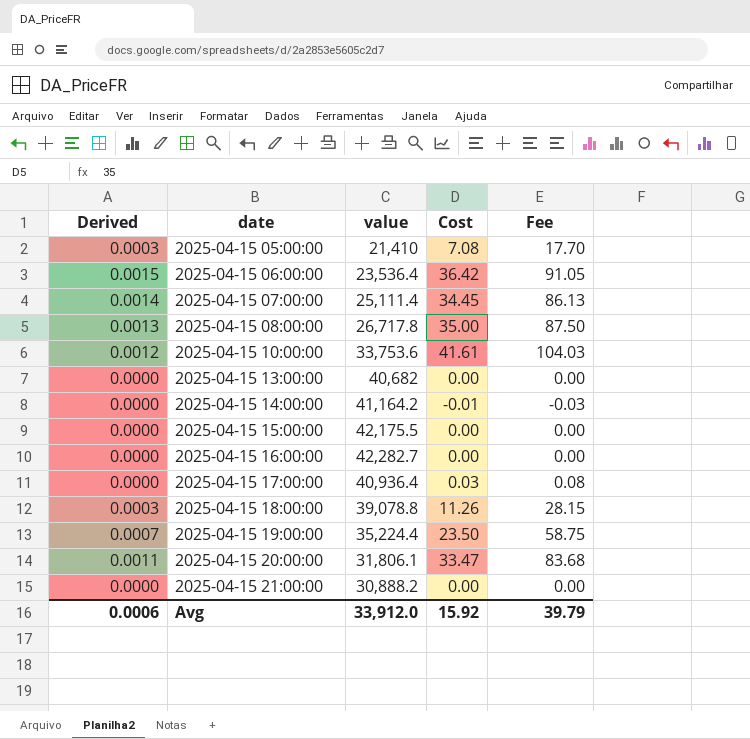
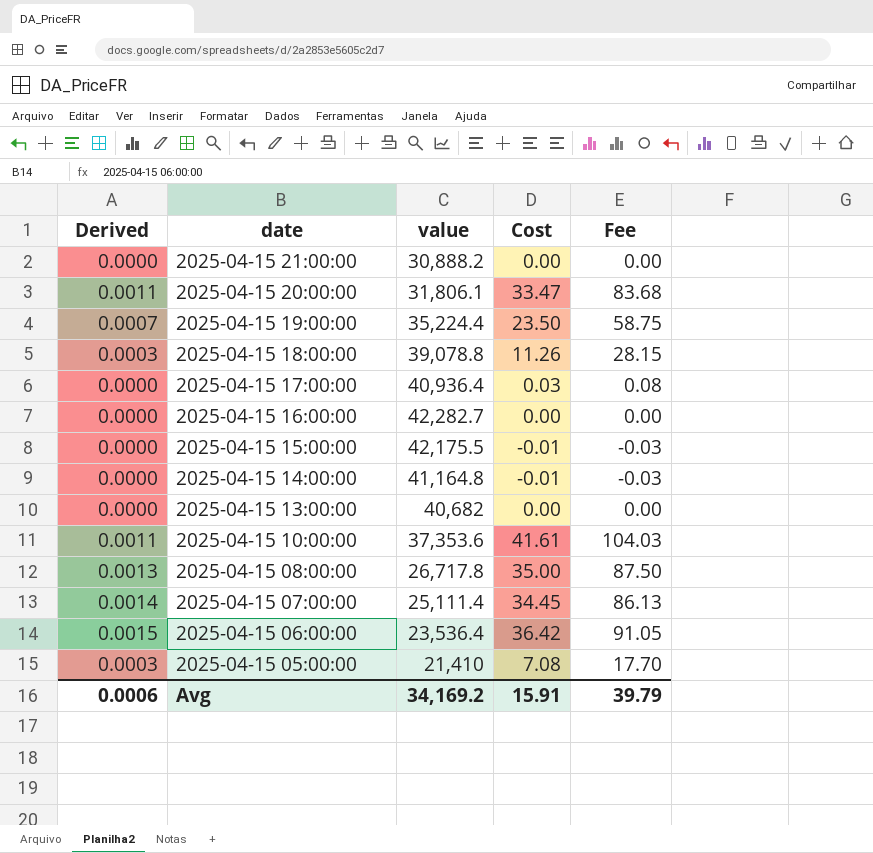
row order: date ascending -> date descending
2025-04-15 15:00:00 | Cost: 0.00 -> -0.01
2025-04-15 15:00:00 | Fee: 0.00 -> -0.03
2025-04-15 14:00:00 | value: 41,164.2 -> 41,164.8
2025-04-15 10:00:00 | Derived: 0.0012 -> 0.0011
2025-04-15 10:00:00 | value: 33,753.6 -> 37,353.6
Avg | value: 33,912.0 -> 34,169.2
Avg | Cost: 15.92 -> 15.91

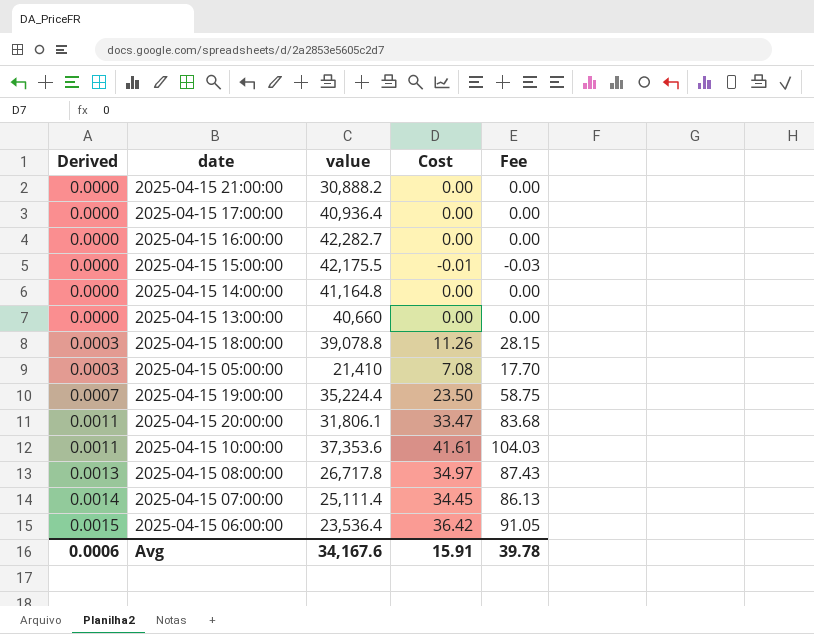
row order: date descending -> Derived ascending
2025-04-15 17:00:00 | Cost: 0.03 -> 0.00
2025-04-15 17:00:00 | Fee: 0.08 -> 0.00
2025-04-15 14:00:00 | Cost: -0.01 -> 0.00
2025-04-15 14:00:00 | Fee: -0.03 -> 0.00
2025-04-15 13:00:00 | value: 40,682 -> 40,660
2025-04-15 08:00:00 | Cost: 35.00 -> 34.97
2025-04-15 08:00:00 | Fee: 87.50 -> 87.43
Avg | value: 34,169.2 -> 34,167.6
Avg | Fee: 39.79 -> 39.78

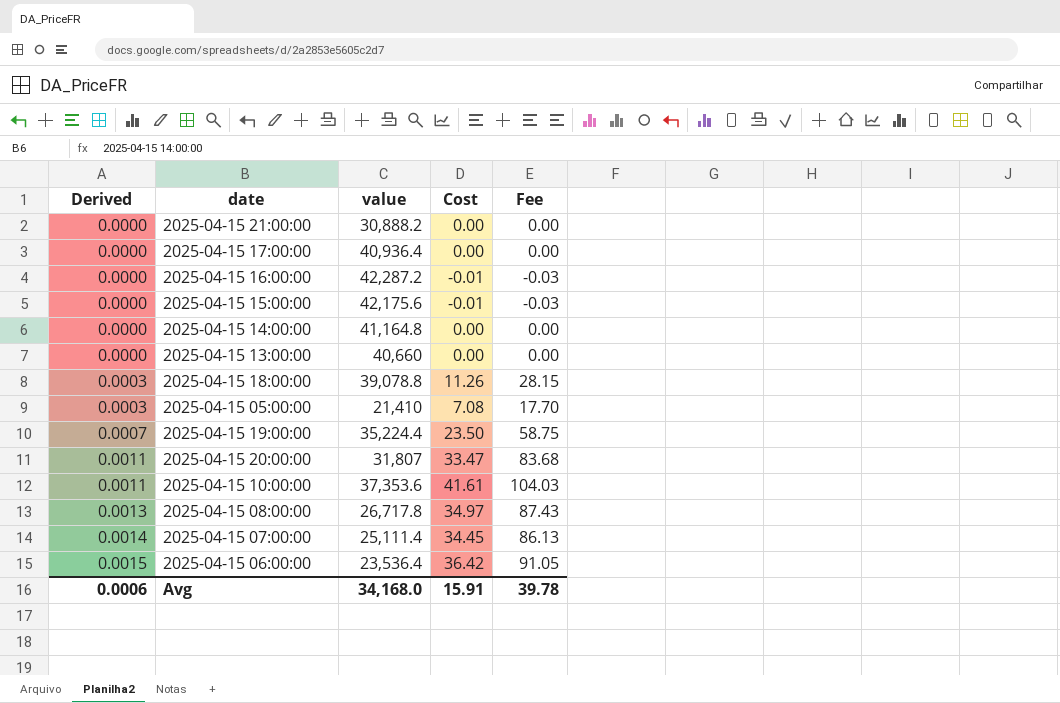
2025-04-15 16:00:00 | value: 42,282.7 -> 42,287.2
2025-04-15 16:00:00 | Cost: 0.00 -> -0.01
2025-04-15 16:00:00 | Fee: 0.00 -> -0.03
2025-04-15 15:00:00 | value: 42,175.5 -> 42,175.6
2025-04-15 20:00:00 | value: 31,806.1 -> 31,807
Avg | value: 34,167.6 -> 34,168.0

